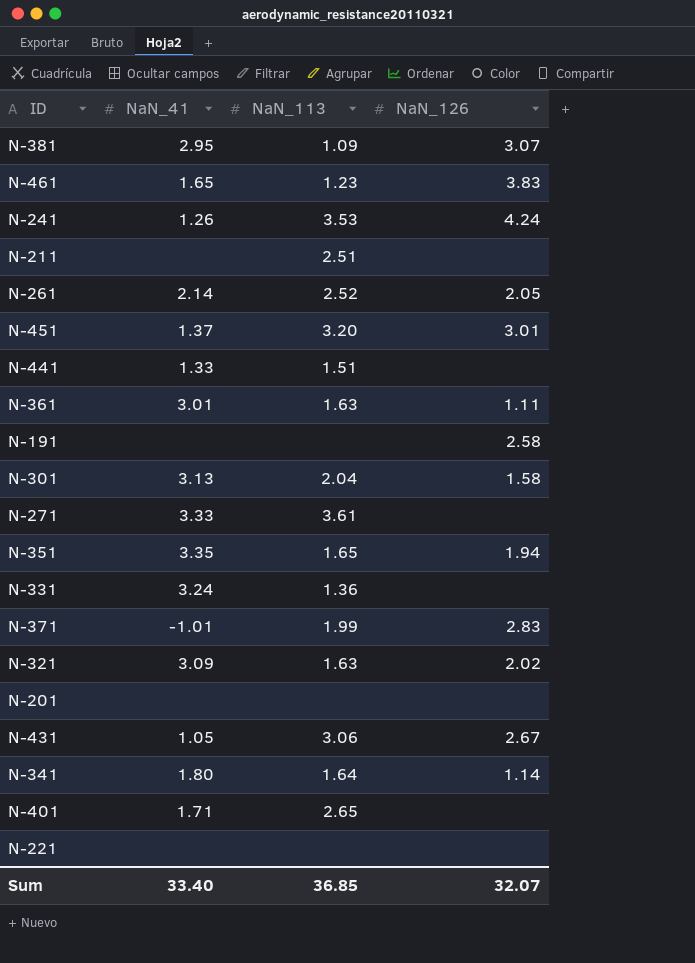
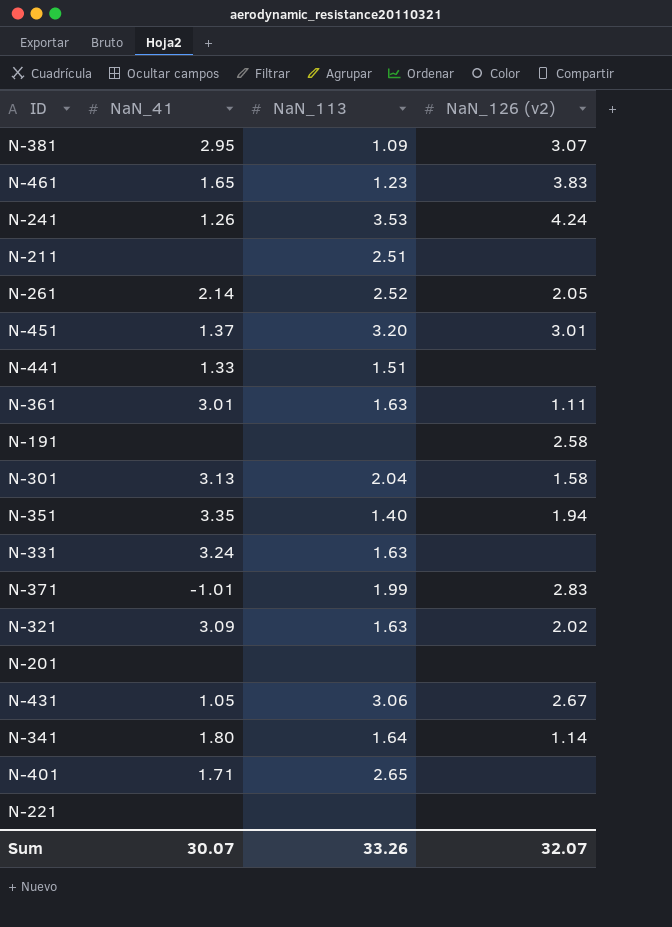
column name: NaN_126 -> NaN_126 (v2)
row N-271: 3.33 | 3.61 | none -> none
N-351 | NaN_113: 1.65 -> 1.40
N-331 | NaN_113: 1.36 -> 1.63
Sum | NaN_41: 33.40 -> 30.07
Sum | NaN_113: 36.85 -> 33.26

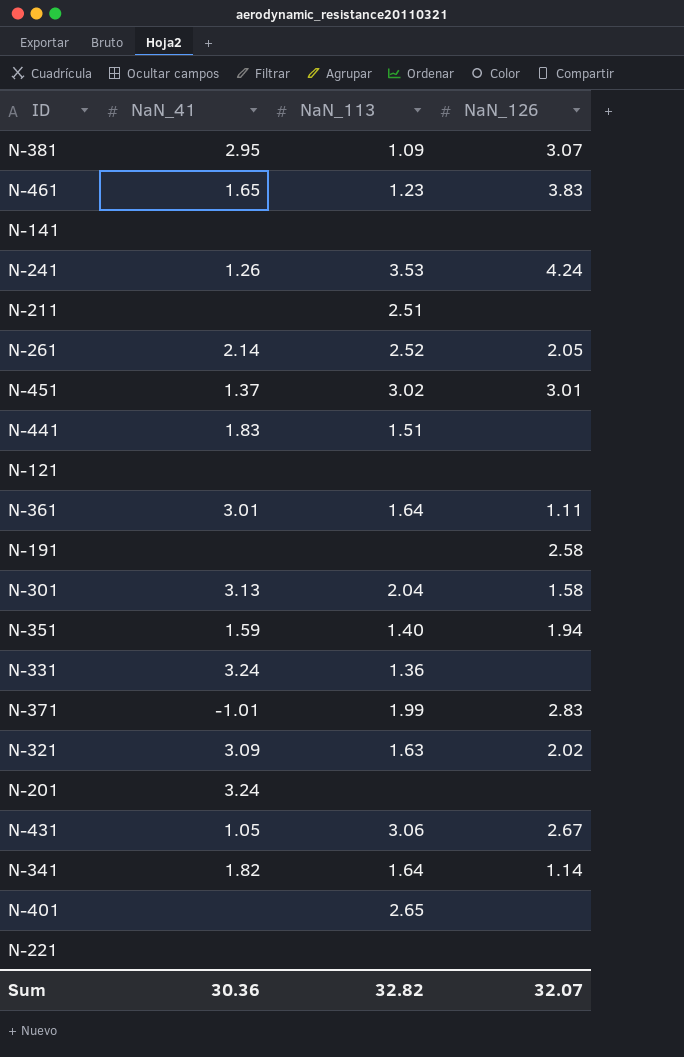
column name: NaN_126 (v2) -> NaN_126
row N-141: none -> none | none | none
N-451 | NaN_113: 3.20 -> 3.02
N-441 | NaN_41: 1.33 -> 1.83
row N-121: none -> none | none | none
N-361 | NaN_113: 1.63 -> 1.64
N-351 | NaN_41: 3.35 -> 1.59
N-331 | NaN_113: 1.63 -> 1.36
N-201 | NaN_41: none -> 3.24
N-341 | NaN_41: 1.80 -> 1.82
N-401 | NaN_41: 1.71 -> none
Sum | NaN_41: 30.07 -> 30.36
Sum | NaN_113: 33.26 -> 32.82

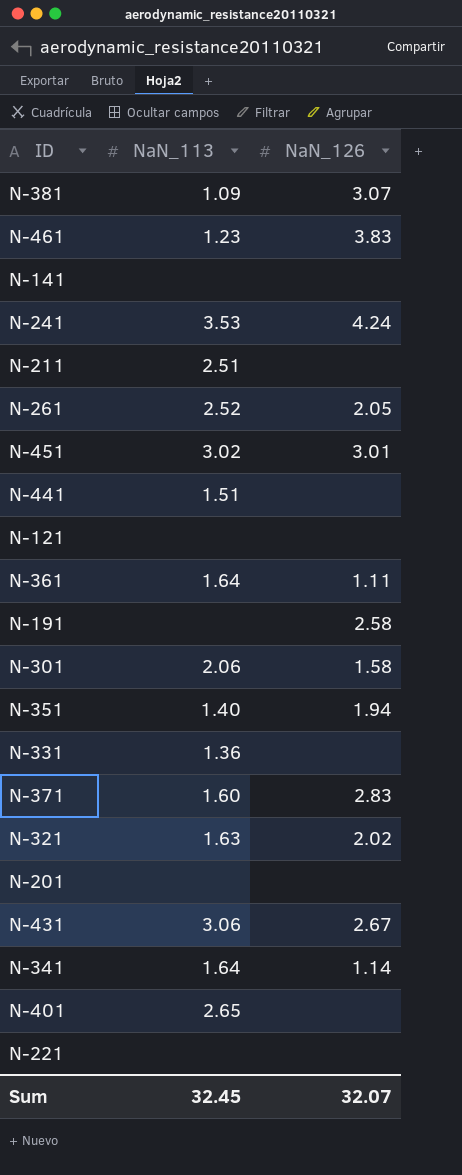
column NaN_41 | position: 2 -> none
N-301 | NaN_113: 2.04 -> 2.06
N-371 | NaN_113: 1.99 -> 1.60
Sum | NaN_113: 32.82 -> 32.45

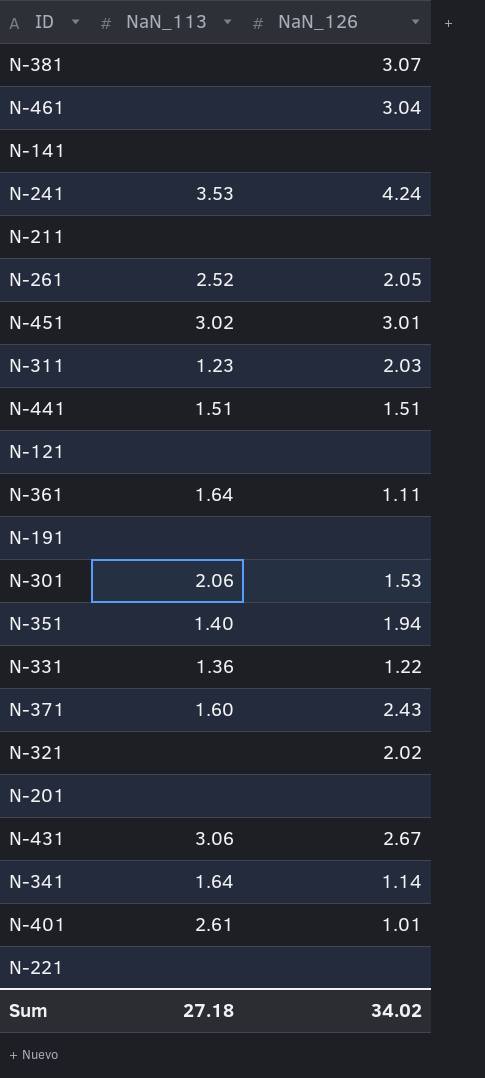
N-381 | NaN_113: 1.09 -> none
N-461 | NaN_113: 1.23 -> none
N-461 | NaN_126: 3.83 -> 3.04
N-211 | NaN_113: 2.51 -> none
row N-311: none -> 1.23 | 2.03
N-441 | NaN_126: none -> 1.51
N-191 | NaN_126: 2.58 -> none
N-301 | NaN_126: 1.58 -> 1.53
N-331 | NaN_126: none -> 1.22
N-371 | NaN_126: 2.83 -> 2.43
N-321 | NaN_113: 1.63 -> none
N-401 | NaN_113: 2.65 -> 2.61
N-401 | NaN_126: none -> 1.01
Sum | NaN_113: 32.45 -> 27.18
Sum | NaN_126: 32.07 -> 34.02

